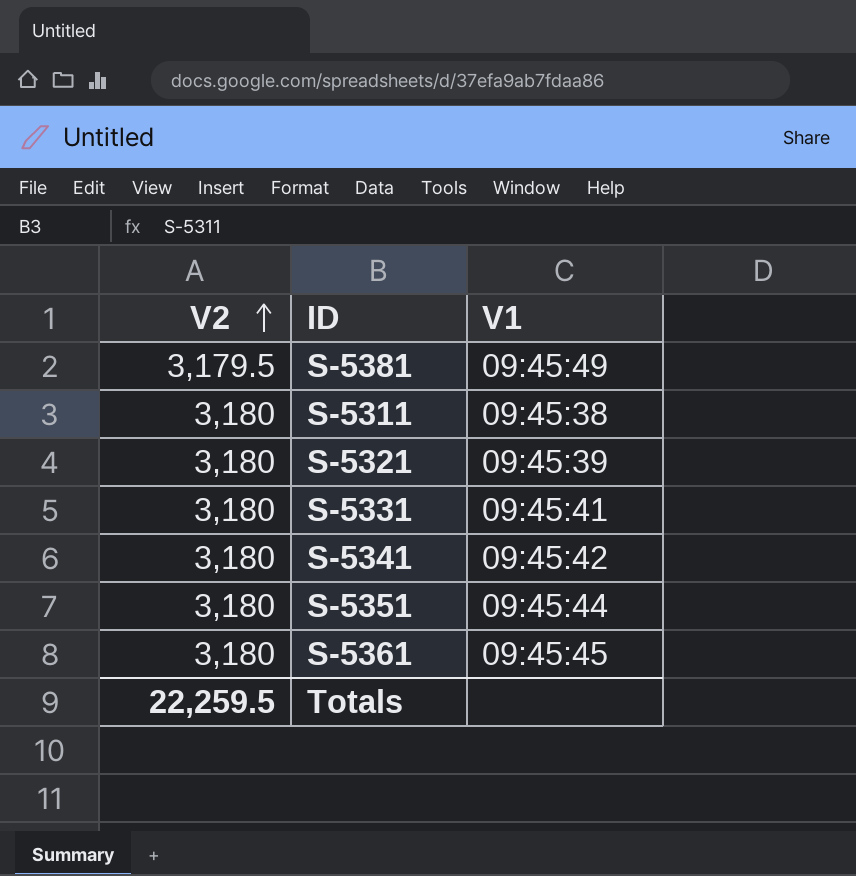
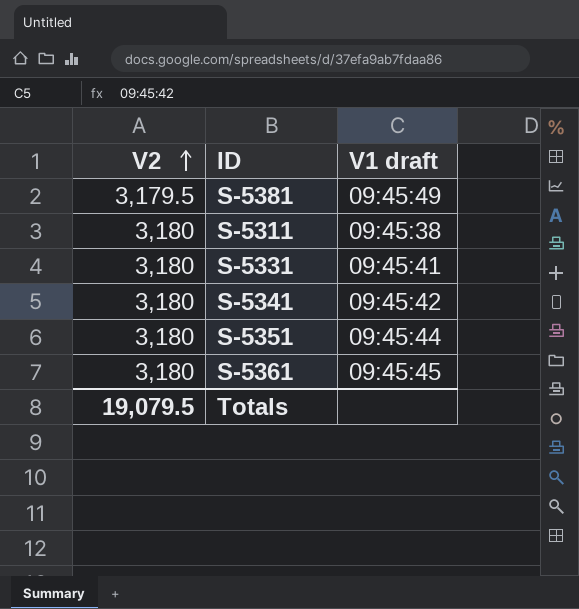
column name: V1 -> V1 draft
row S-5321: 3,180 | 09:45:39 -> none
Totals | V2: 22,259.5 -> 19,079.5

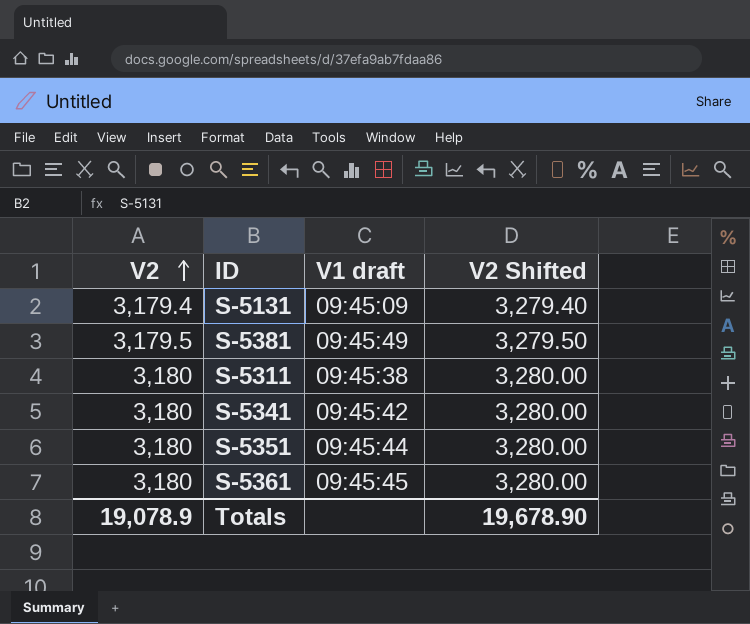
column V2 Shifted | formula: none -> [V2] + 100
row S-5331: 3,180 | 09:45:41 -> none
row S-5131: none -> 3,179.4 | 09:45:09 | 3,279.40
Totals | V2: 19,079.5 -> 19,078.9

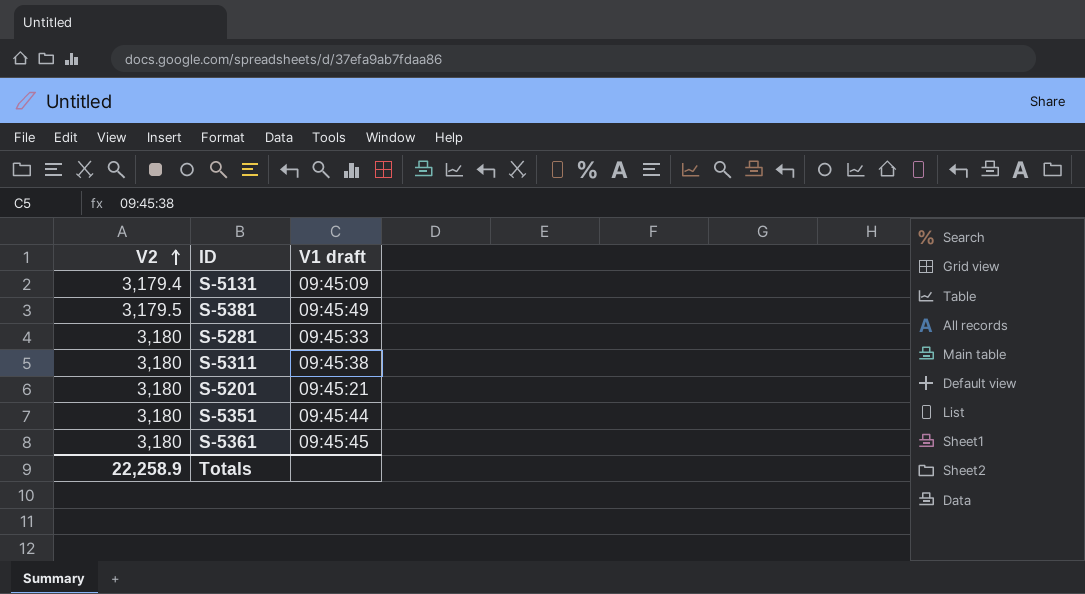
column V2 Shifted | formula: [V2] + 100 -> none
row S-5341: 3,180 | 09:45:42 | 3,280.00 -> none
row S-5281: none -> 3,180 | 09:45:33
row S-5201: none -> 3,180 | 09:45:21
Totals | V2: 19,078.9 -> 22,258.9

